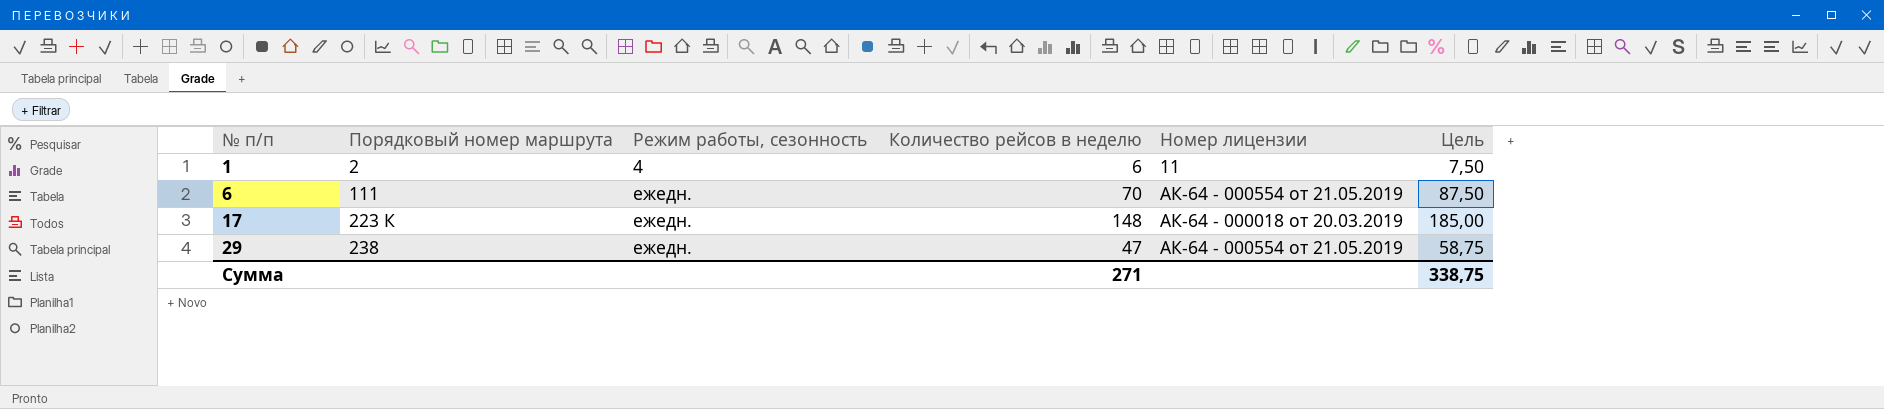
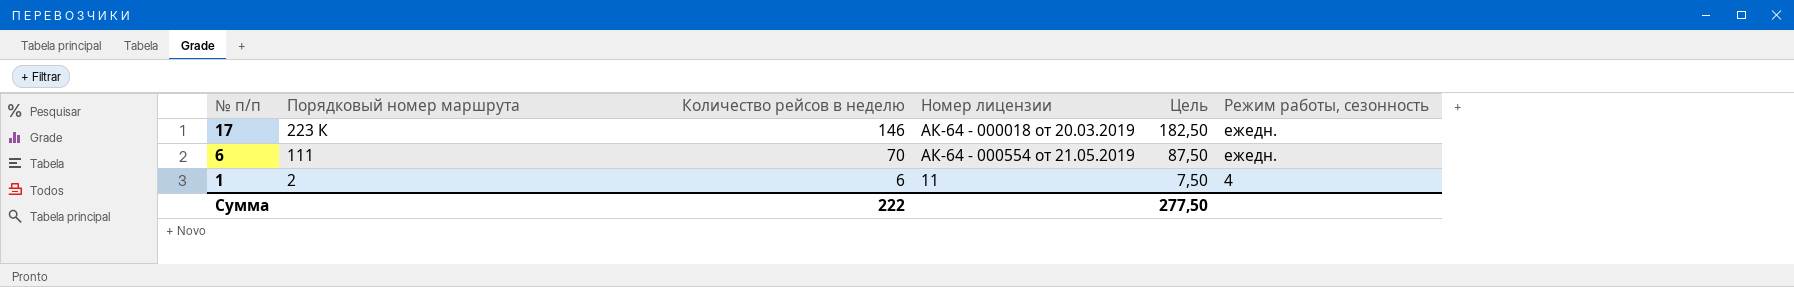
row order: № п/п ascending -> № п/п descending
column Режим работы, сезонность | position: 3 -> 6
row 29: 238 | ежедн. | 47 | АК-64 - 000554 от 21.05.2019 | 58,75 -> none
17 | Количество рейсов в неделю: 148 -> 146
17 | Цель: 185,00 -> 182,50
Сумма | Количество рейсов в неделю: 271 -> 222
Сумма | Цель: 338,75 -> 277,50

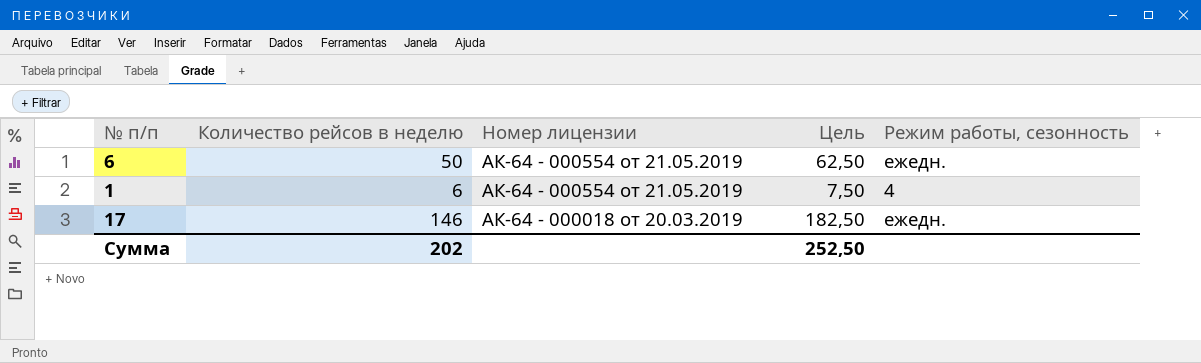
row order: № п/п descending -> Номер лицензии descending
column Порядковый номер маршрута | position: 2 -> none
6 | Количество рейсов в неделю: 70 -> 50
6 | Цель: 87,50 -> 62,50
1 | Номер лицензии: 11 -> АК-64 - 000554 от 21.05.2019
Сумма | Количество рейсов в неделю: 222 -> 202
Сумма | Цель: 277,50 -> 252,50

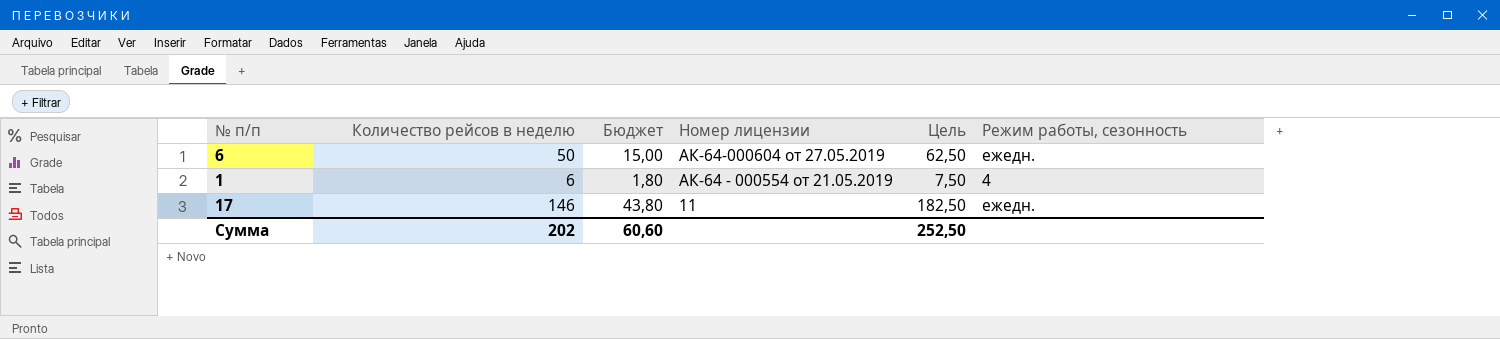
column Бюджет | formula: none -> [Количество рейсов в неделю] * 0,3
6 | Номер лицензии: АК-64 - 000554 от 21.05.2019 -> АК-64-000604 от 27.05.2019
17 | Номер лицензии: АК-64 - 000018 от 20.03.2019 -> 11

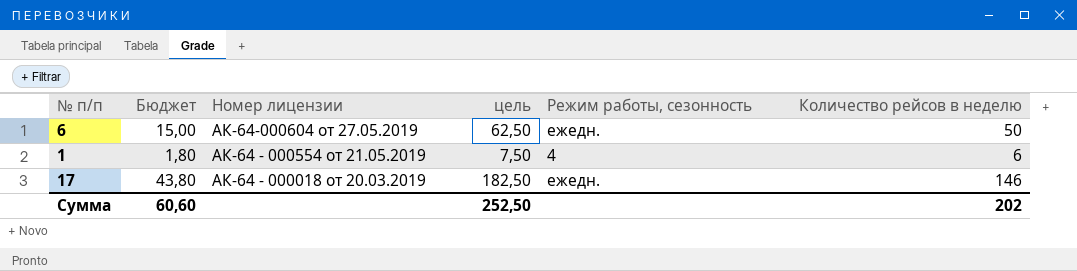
column name: Цель -> цель
column Количество рейсов в неделю | position: 2 -> 6
17 | Номер лицензии: 11 -> АК-64 - 000018 от 20.03.2019

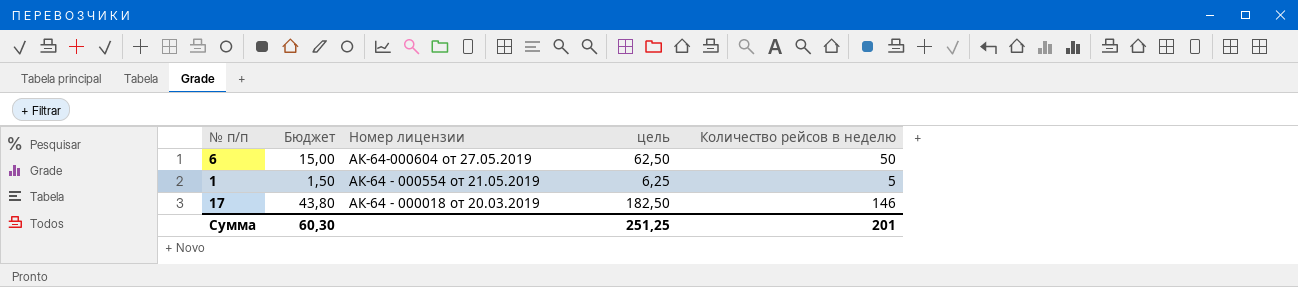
column Режим работы, сезонность | position: 5 -> none
1 | Бюджет: 1,80 -> 1,50
1 | цель: 7,50 -> 6,25
1 | Количество рейсов в неделю: 6 -> 5
Сумма | Бюджет: 60,60 -> 60,30
Сумма | цель: 252,50 -> 251,25
Сумма | Количество рейсов в неделю: 202 -> 201

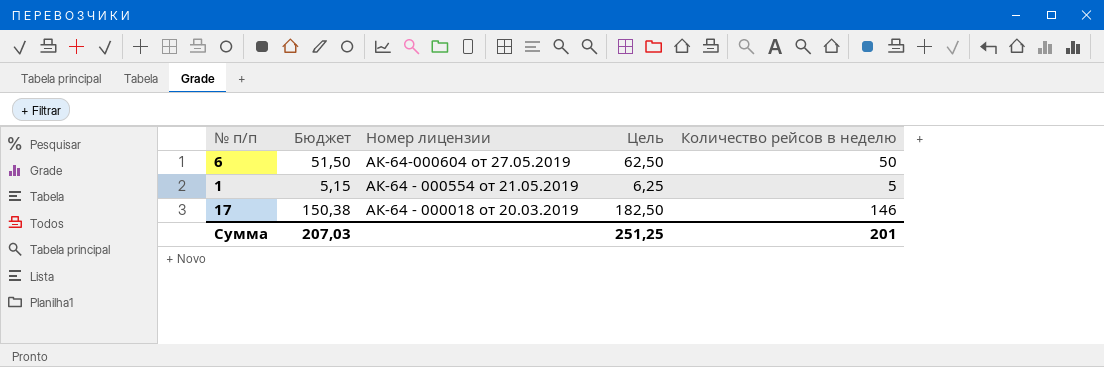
column Бюджет | formula: [Количество рейсов в неделю] * 0,3 -> [Количество рейсов в неделю] * 1,03
column name: цель -> Цель
Сумма | Бюджет: 60,30 -> 207,03

